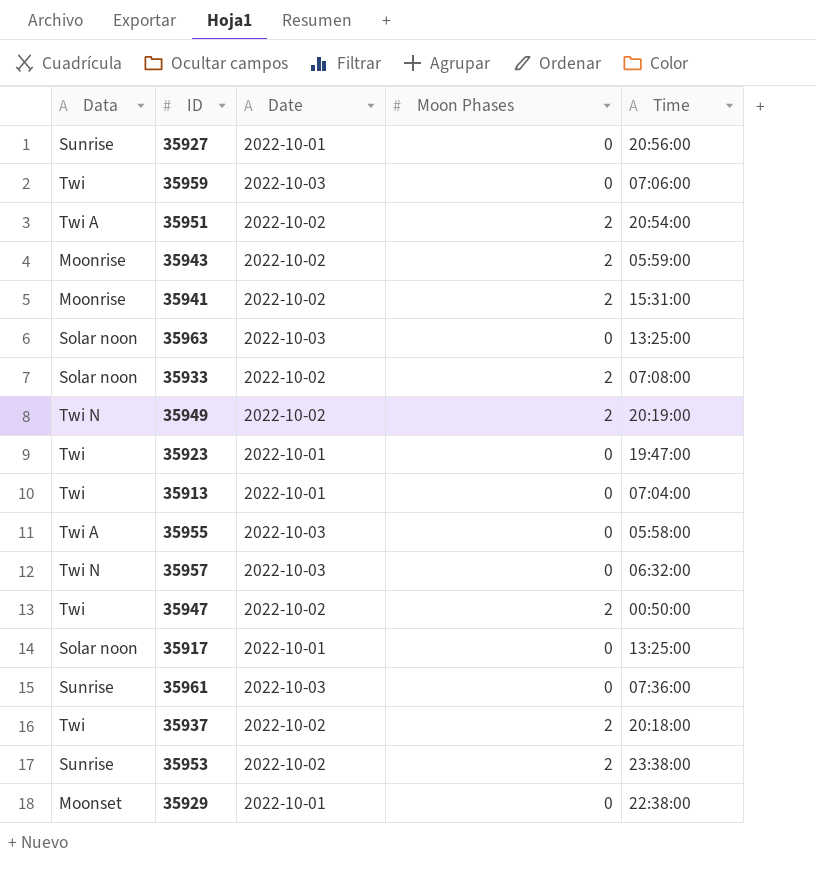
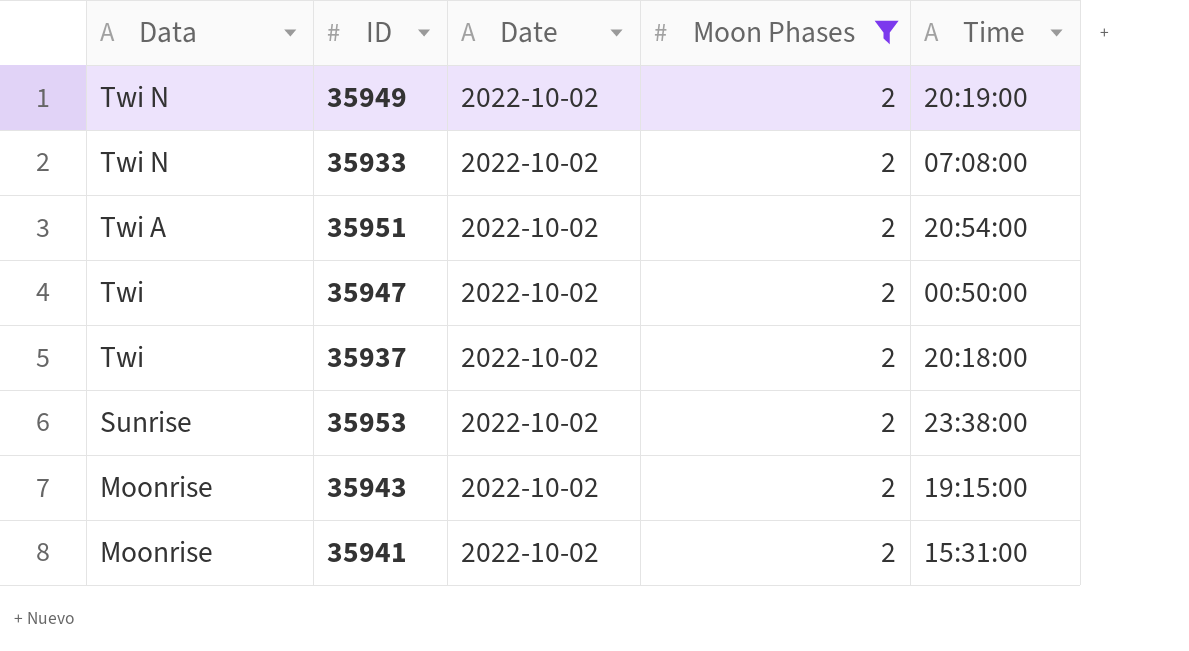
filter: none -> Moon Phases = 2
row order: none -> Data descending
35933 | Data: Solar noon -> Twi N
35943 | Time: 05:59:00 -> 19:15:00

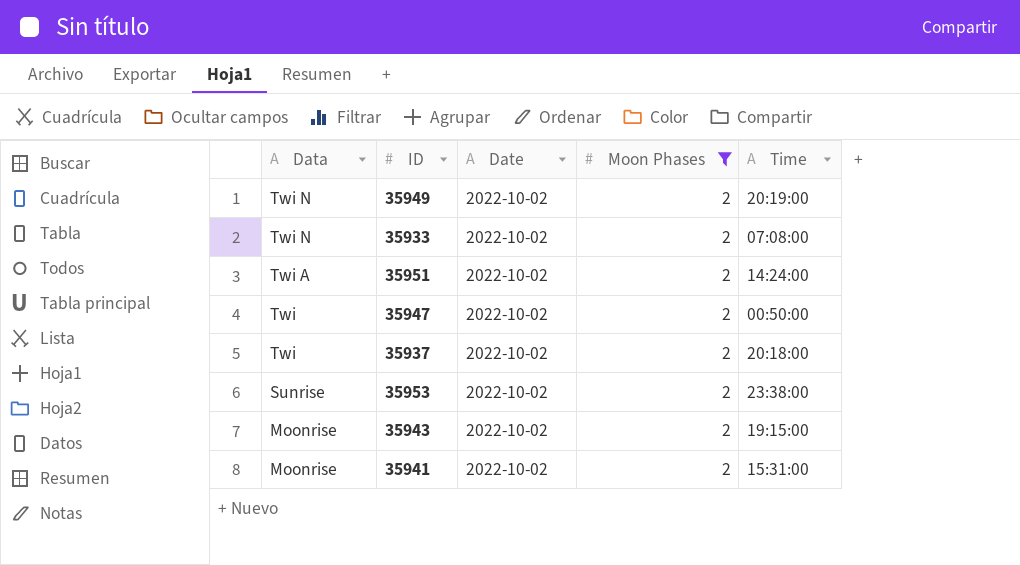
35951 | Time: 20:54:00 -> 14:24:00

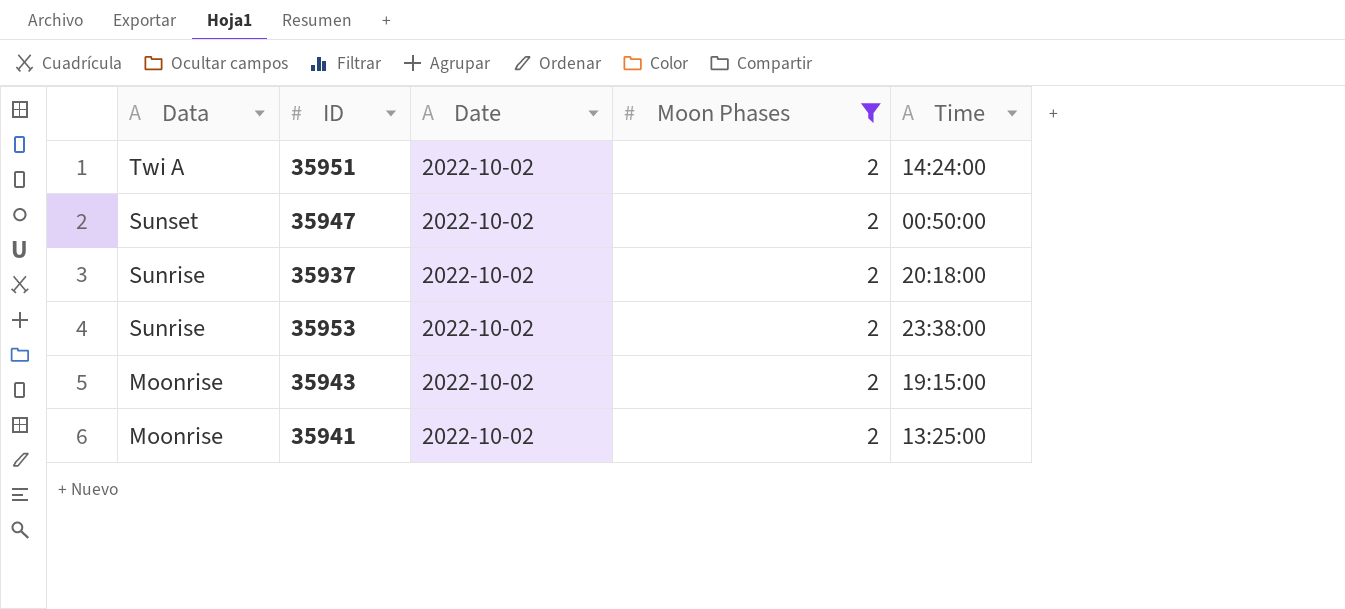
row 35949: Twi N | 2022-10-02 | 2 | 20:19:00 -> none
row 35933: Twi N | 2022-10-02 | 2 | 07:08:00 -> none
35947 | Data: Twi -> Sunset
35937 | Data: Twi -> Sunrise
35941 | Time: 15:31:00 -> 13:25:00

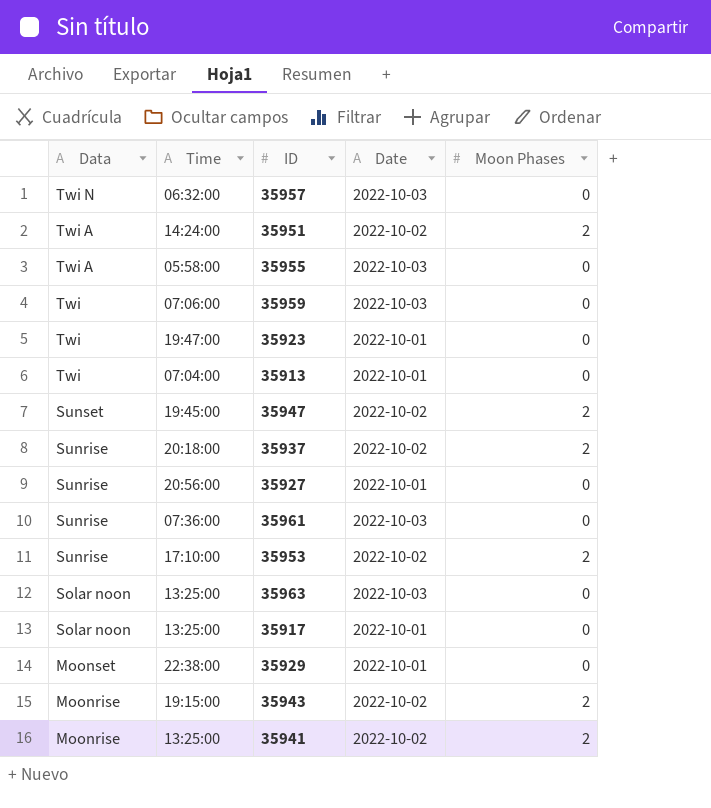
filter: Moon Phases = 2 -> none
column Time | position: 5 -> 2
35947 | Time: 00:50:00 -> 19:45:00
35953 | Time: 23:38:00 -> 17:10:00

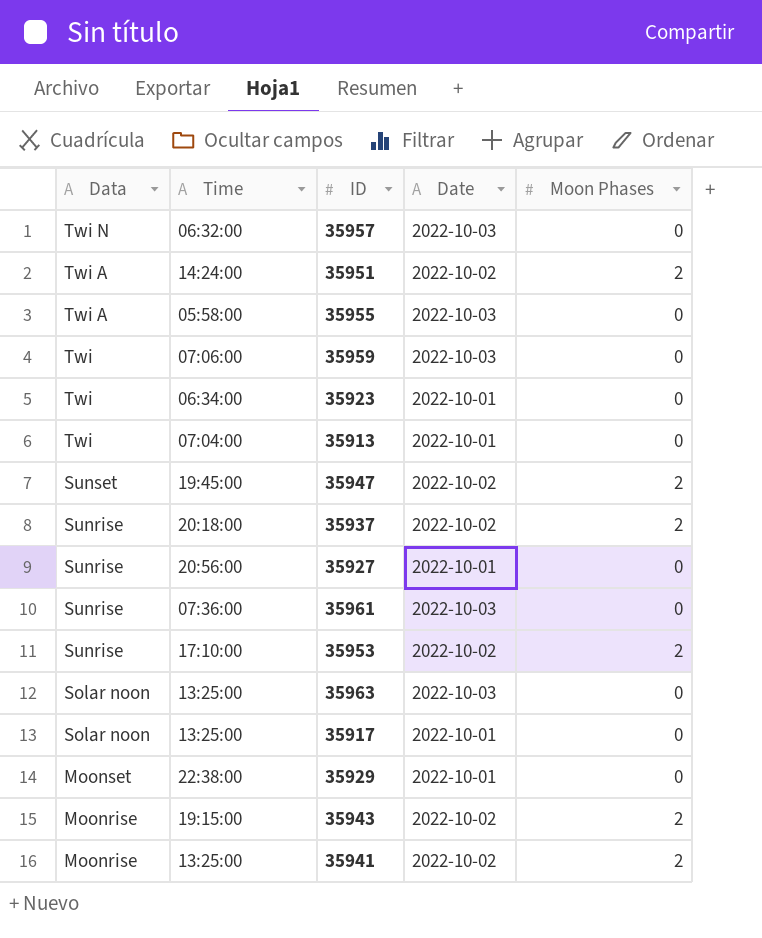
35923 | Time: 19:47:00 -> 06:34:00

